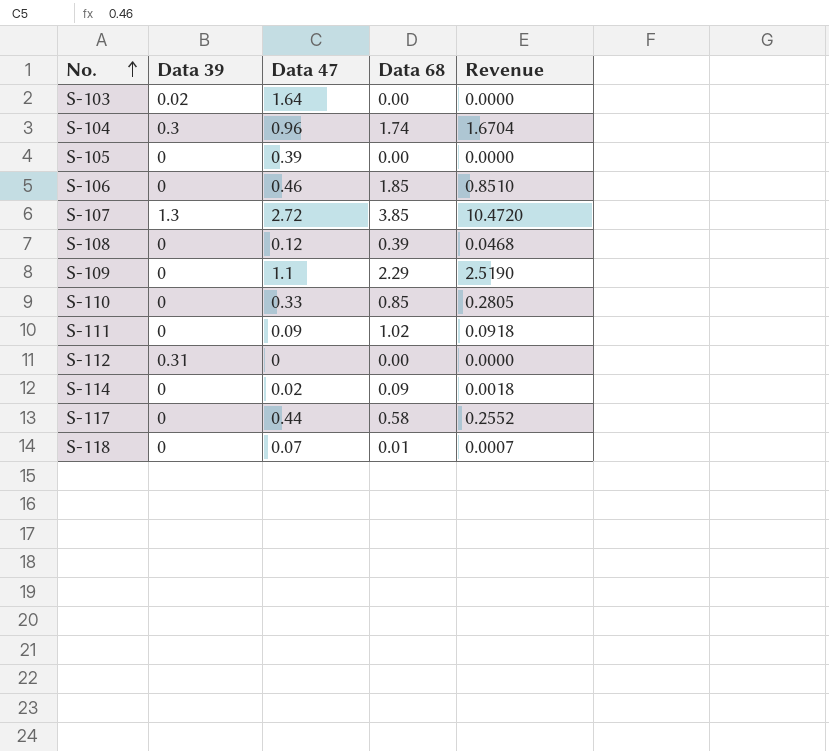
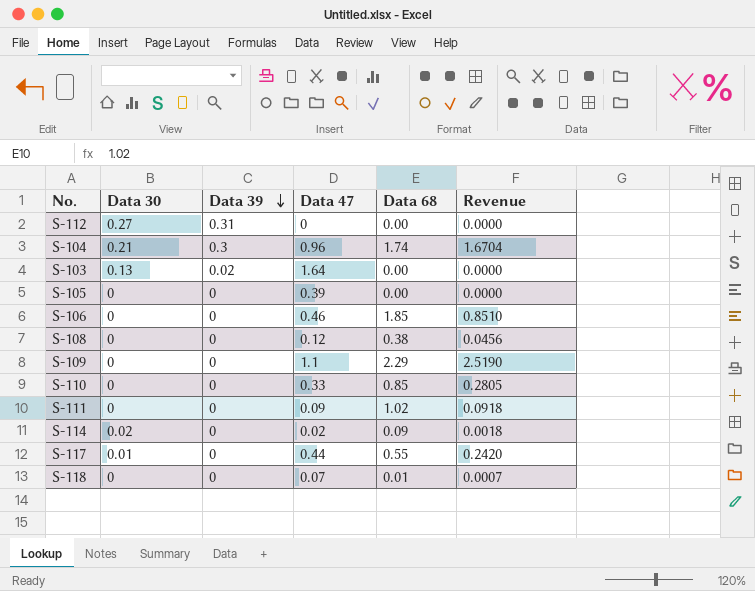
row order: No. ascending -> Data 39 descending
column Data 30 | position: none -> 2
row S-107: 1.3 | 2.72 | 3.85 | 10.4720 -> none
S-108 | Data 68: 0.39 -> 0.38
S-108 | Revenue: 0.0468 -> 0.0456
S-117 | Data 68: 0.58 -> 0.55
S-117 | Revenue: 0.2552 -> 0.2420

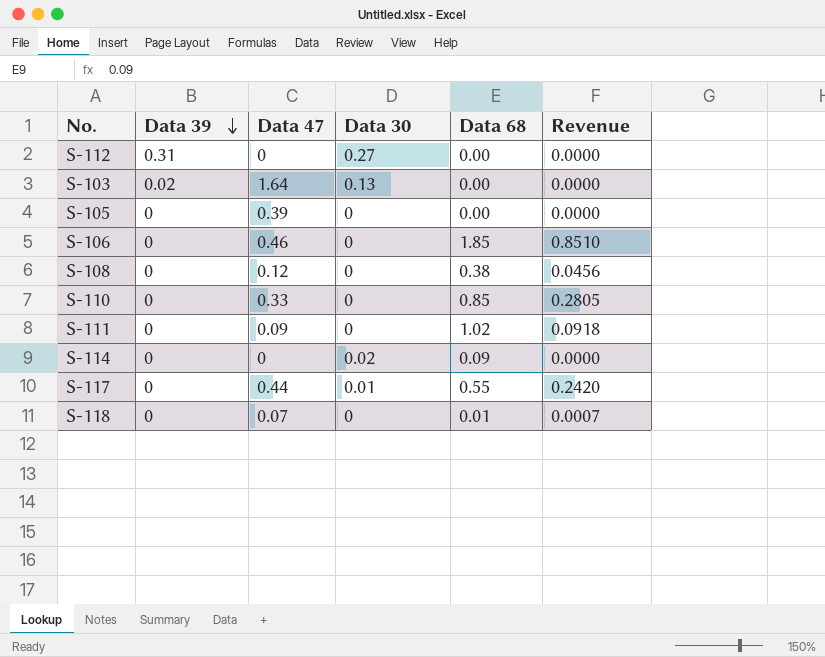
column Data 30 | position: 2 -> 4
row S-104: 0.21 | 0.3 | 0.96 | 1.74 | 1.6704 -> none
row S-109: 0 | 0 | 1.1 | 2.29 | 2.5190 -> none
S-114 | Data 47: 0.02 -> 0
S-114 | Revenue: 0.0018 -> 0.0000

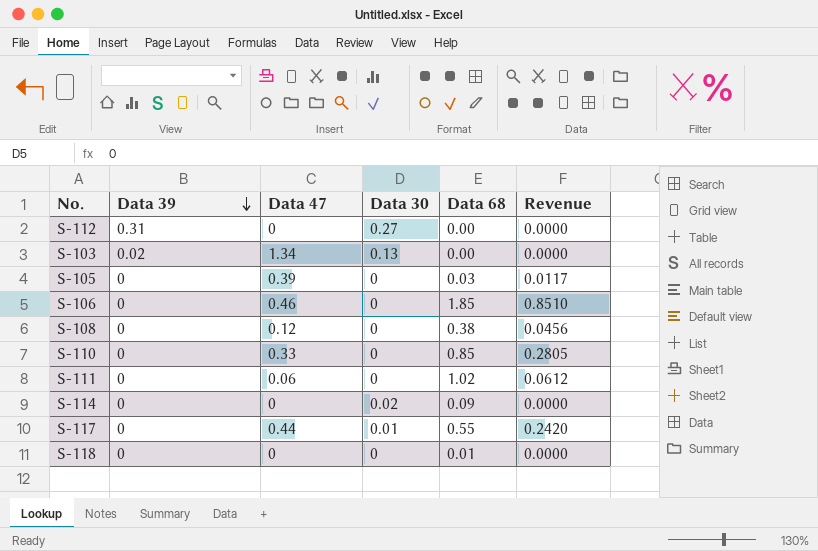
S-103 | Data 47: 1.64 -> 1.34
S-105 | Data 68: 0.00 -> 0.03
S-105 | Revenue: 0.0000 -> 0.0117
S-111 | Data 47: 0.09 -> 0.06
S-111 | Revenue: 0.0918 -> 0.0612
S-118 | Data 47: 0.07 -> 0
S-118 | Revenue: 0.0007 -> 0.0000

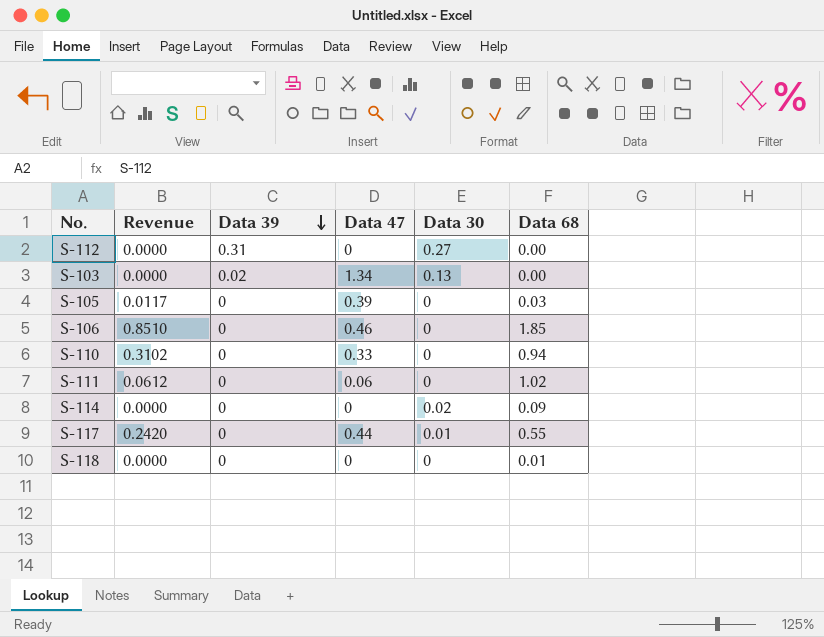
column Revenue | position: 6 -> 2
row S-108: 0 | 0.12 | 0 | 0.38 | 0.0456 -> none
S-110 | Revenue: 0.2805 -> 0.3102
S-110 | Data 68: 0.85 -> 0.94

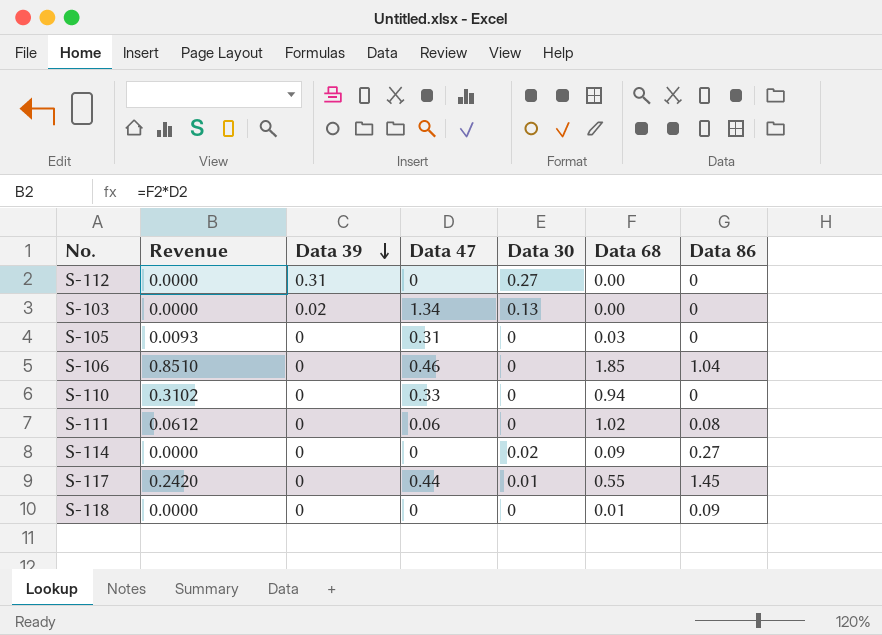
column Data 86 | position: none -> 7
S-105 | Revenue: 0.0117 -> 0.0093
S-105 | Data 47: 0.39 -> 0.31

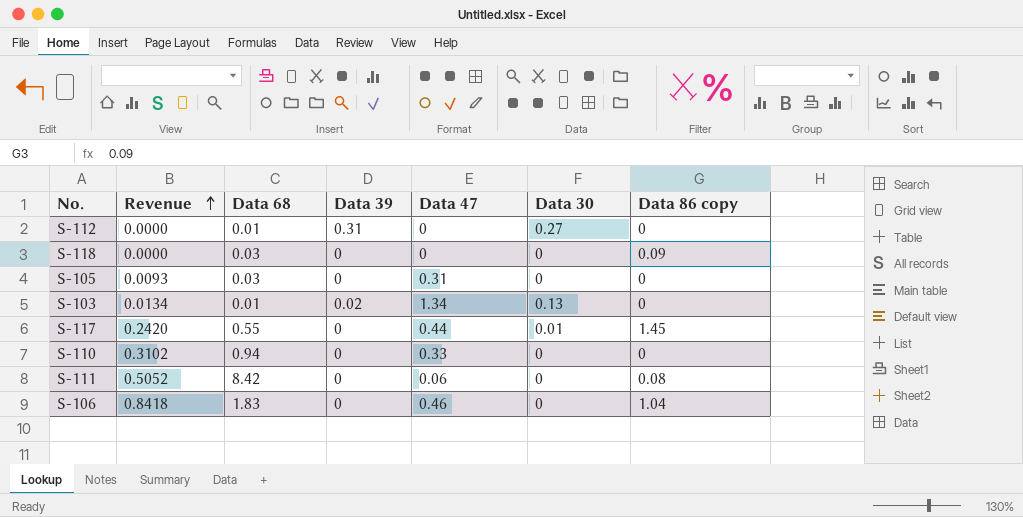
row order: Data 39 descending -> Revenue ascending
column Data 68 | position: 6 -> 3
column name: Data 86 -> Data 86 copy
row S-114: 0.0000 | 0 | 0 | 0.02 | 0.09 | 0.27 -> none
S-112 | Data 68: 0.00 -> 0.01
S-118 | Data 68: 0.01 -> 0.03
S-103 | Revenue: 0.0000 -> 0.0134
S-103 | Data 68: 0.00 -> 0.01
S-111 | Revenue: 0.0612 -> 0.5052
S-111 | Data 68: 1.02 -> 8.42
S-106 | Revenue: 0.8510 -> 0.8418
S-106 | Data 68: 1.85 -> 1.83

